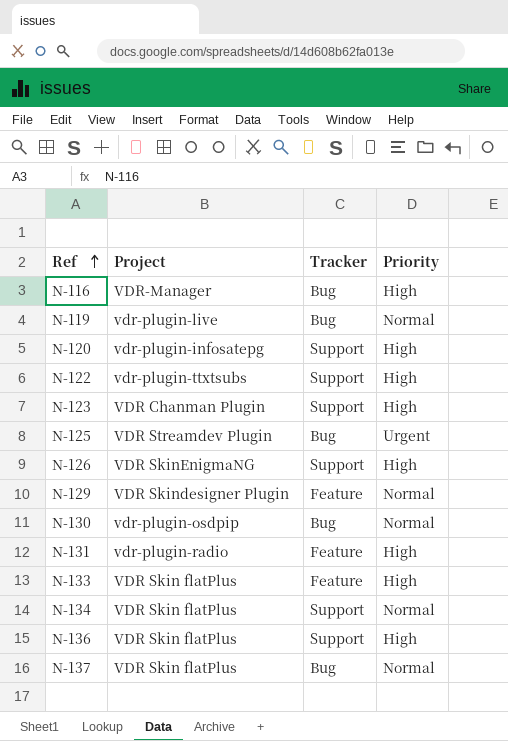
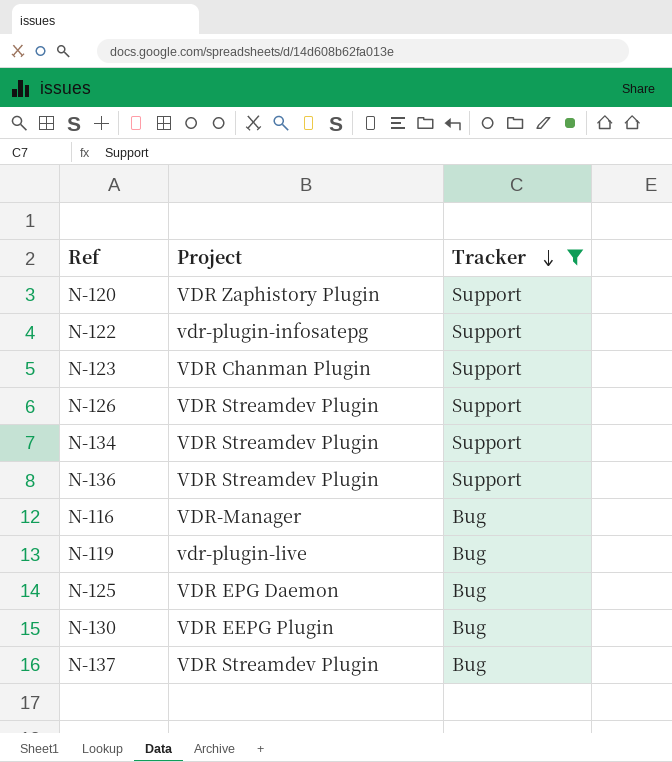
filter: none -> Tracker != Feature
row order: Ref ascending -> Tracker descending
column Priority | position: 4 -> none
N-120 | Project: vdr-plugin-infosatepg -> VDR Zaphistory Plugin
N-122 | Project: vdr-plugin-ttxtsubs -> vdr-plugin-infosatepg
N-126 | Project: VDR SkinEnigmaNG -> VDR Streamdev Plugin
N-134 | Project: VDR Skin flatPlus -> VDR Streamdev Plugin
N-136 | Project: VDR Skin flatPlus -> VDR Streamdev Plugin
N-125 | Project: VDR Streamdev Plugin -> VDR EPG Daemon
N-130 | Project: vdr-plugin-osdpip -> VDR EEPG Plugin
N-137 | Project: VDR Skin flatPlus -> VDR Streamdev Plugin

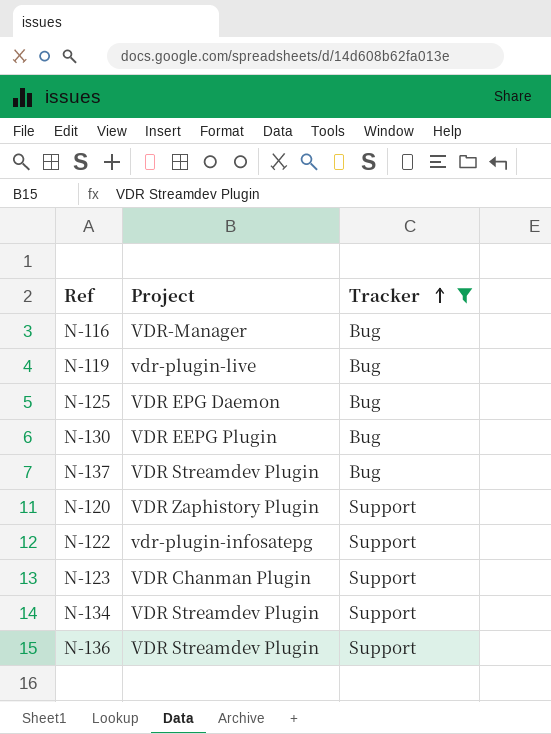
row order: Tracker descending -> Tracker ascending
row N-126: VDR Streamdev Plugin | Support -> none

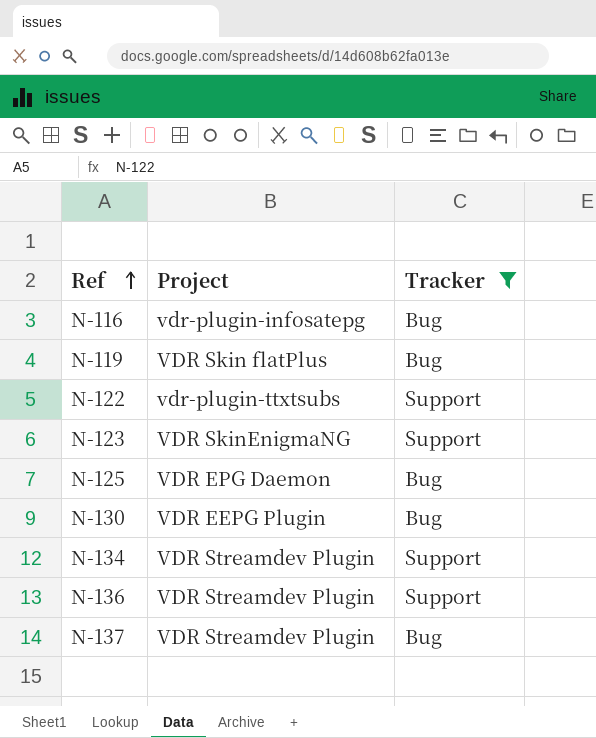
row order: Tracker ascending -> Ref ascending
row N-120: VDR Zaphistory Plugin | Support -> none
N-116 | Project: VDR-Manager -> vdr-plugin-infosatepg
N-119 | Project: vdr-plugin-live -> VDR Skin flatPlus
N-122 | Project: vdr-plugin-infosatepg -> vdr-plugin-ttxtsubs
N-123 | Project: VDR Chanman Plugin -> VDR SkinEnigmaNG

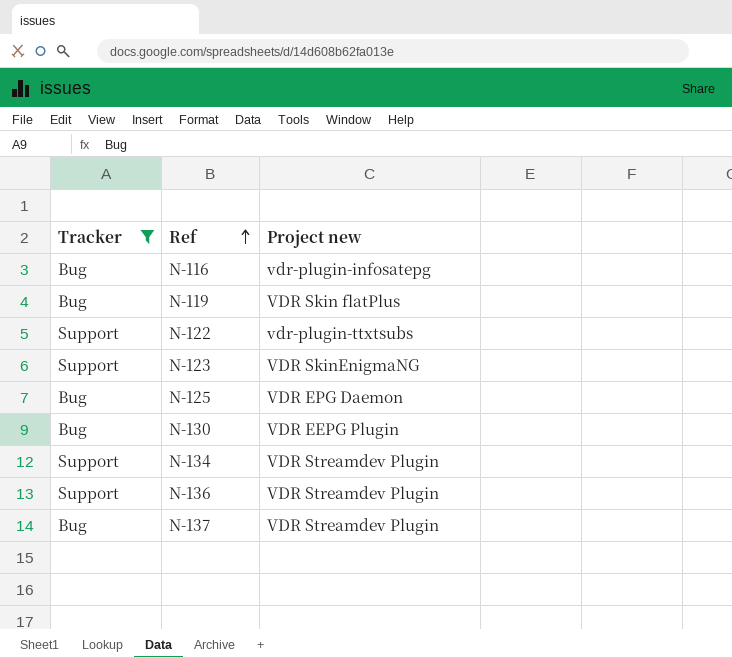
column Tracker | position: 3 -> 1
column name: Project -> Project new

